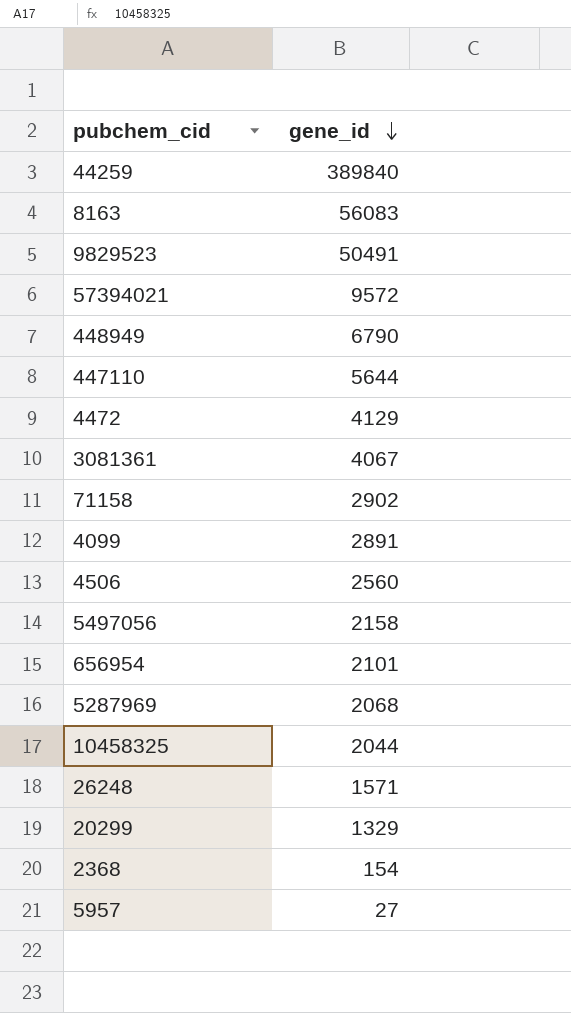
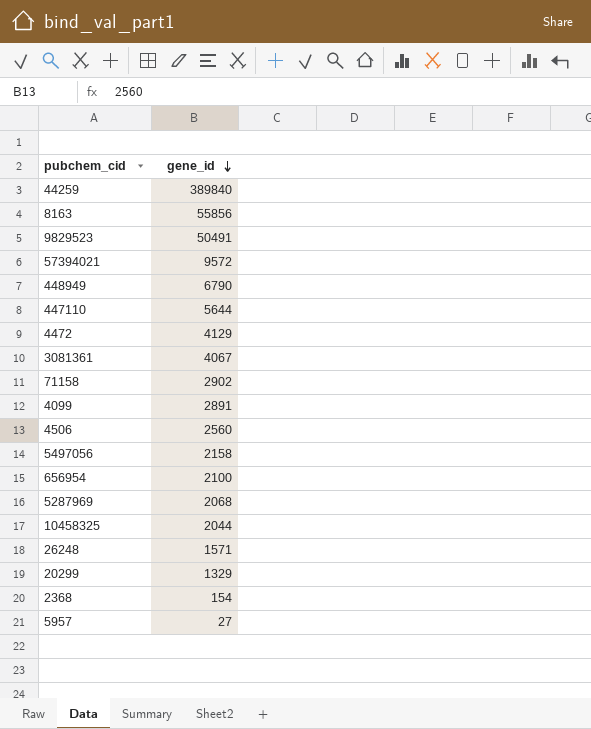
8163 | gene_id: 56083 -> 55856
656954 | gene_id: 2101 -> 2100

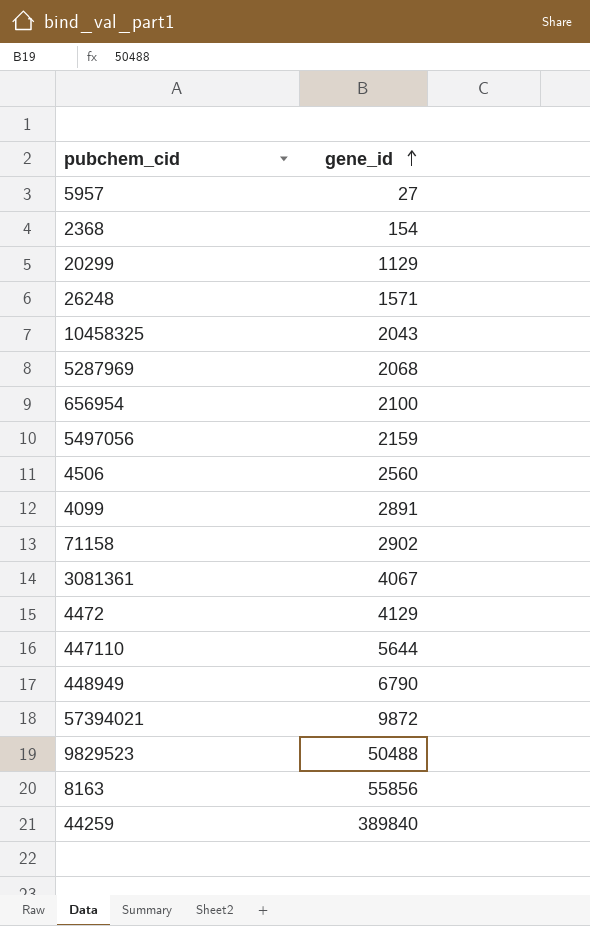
row order: gene_id descending -> gene_id ascending
20299 | gene_id: 1329 -> 1129
10458325 | gene_id: 2044 -> 2043
5497056 | gene_id: 2158 -> 2159
57394021 | gene_id: 9572 -> 9872
9829523 | gene_id: 50491 -> 50488

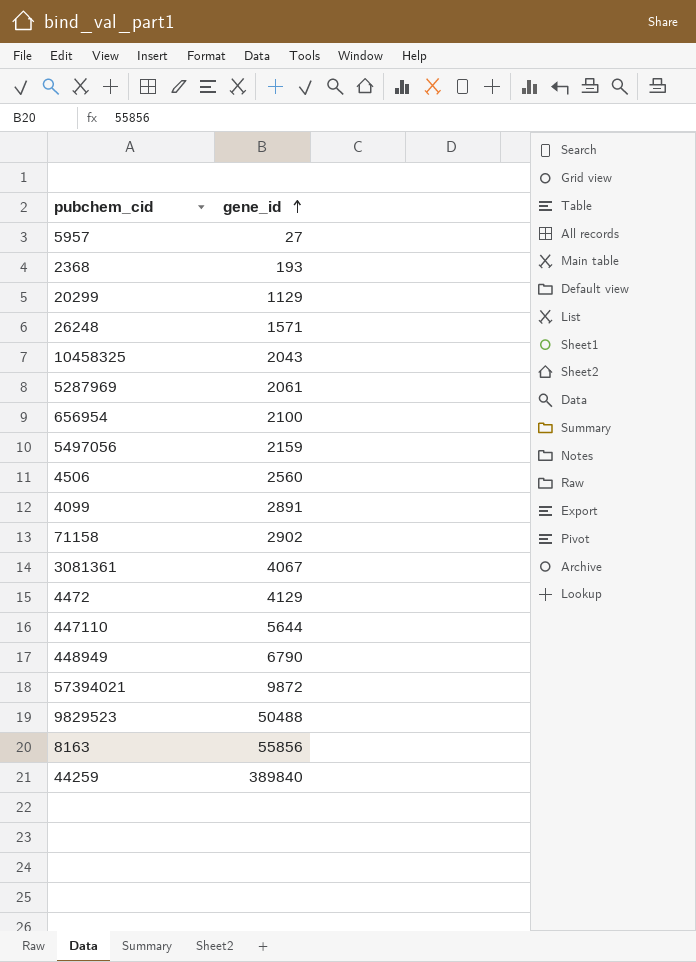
2368 | gene_id: 154 -> 193
5287969 | gene_id: 2068 -> 2061

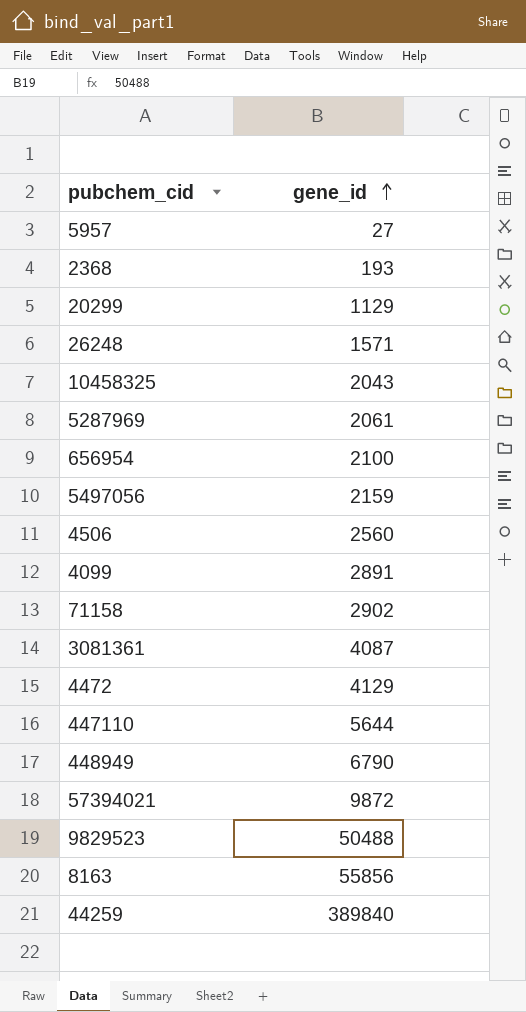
3081361 | gene_id: 4067 -> 4087

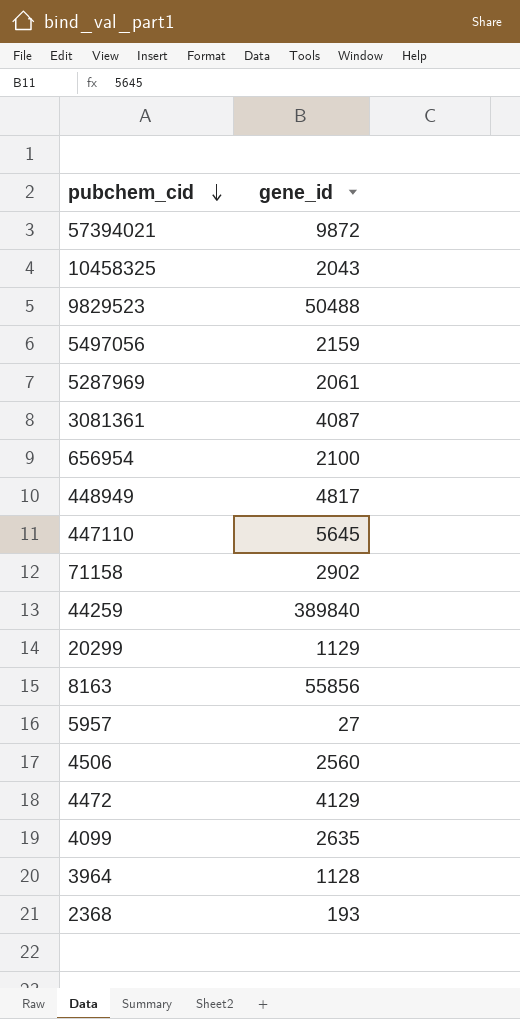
row order: gene_id ascending -> pubchem_cid descending
row 26248: 1571 -> none
448949 | gene_id: 6790 -> 4817
447110 | gene_id: 5644 -> 5645
4099 | gene_id: 2891 -> 2635
row 3964: none -> 1128

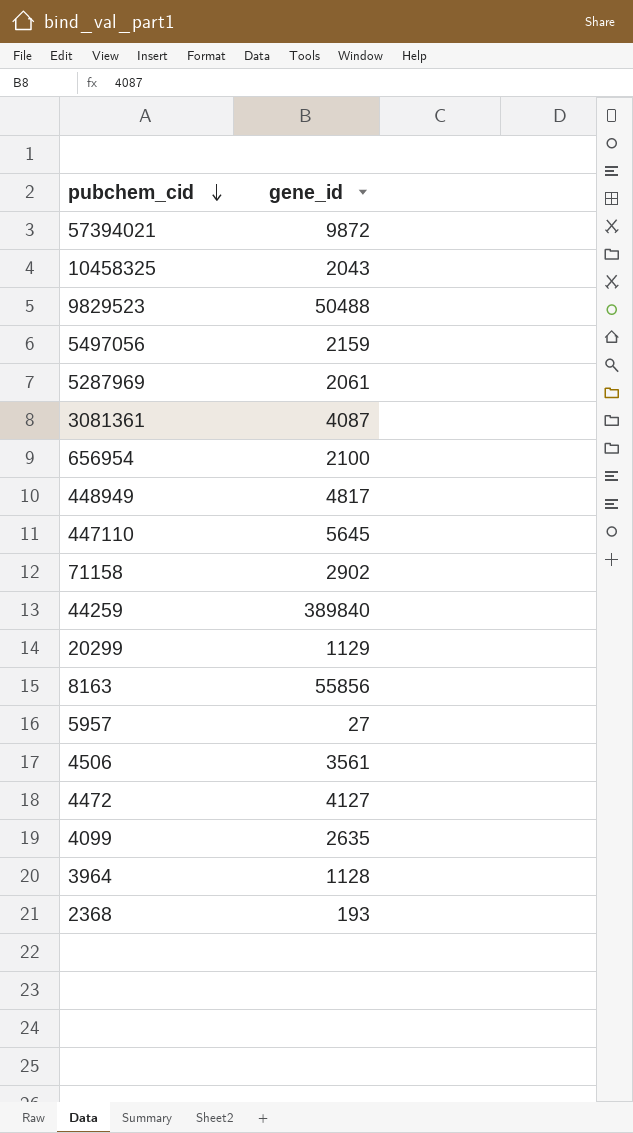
4506 | gene_id: 2560 -> 3561
4472 | gene_id: 4129 -> 4127

